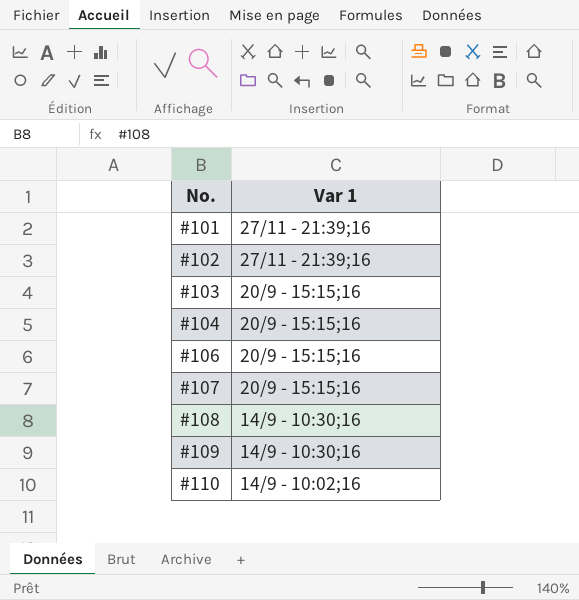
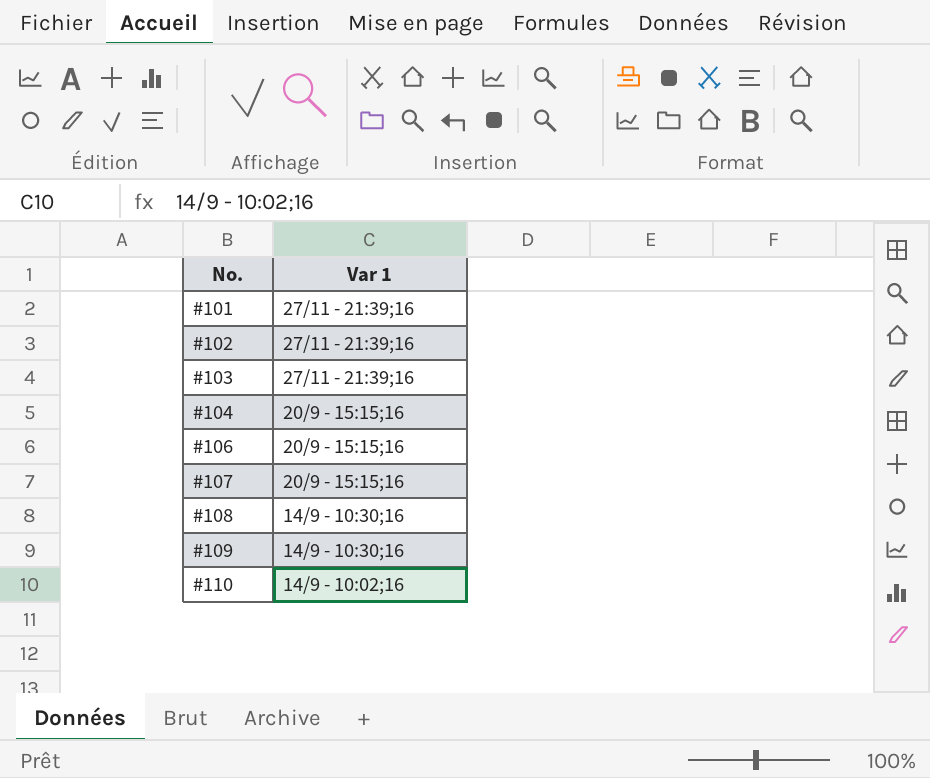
#103 | Var 1: 20/9 - 15:15;16 -> 27/11 - 21:39;16

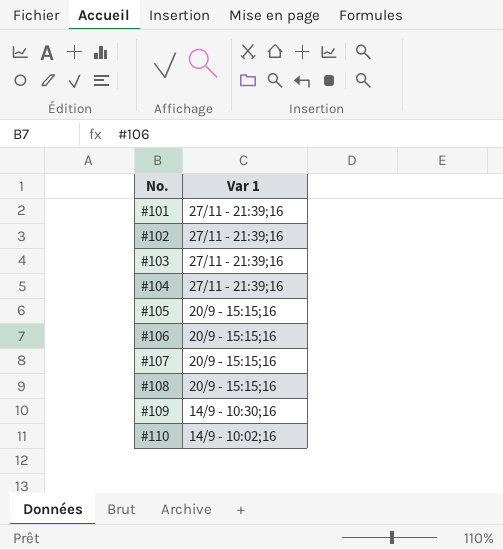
#104 | Var 1: 20/9 - 15:15;16 -> 27/11 - 21:39;16
row #105: none -> 20/9 - 15:15;16
#108 | Var 1: 14/9 - 10:30;16 -> 20/9 - 15:15;16

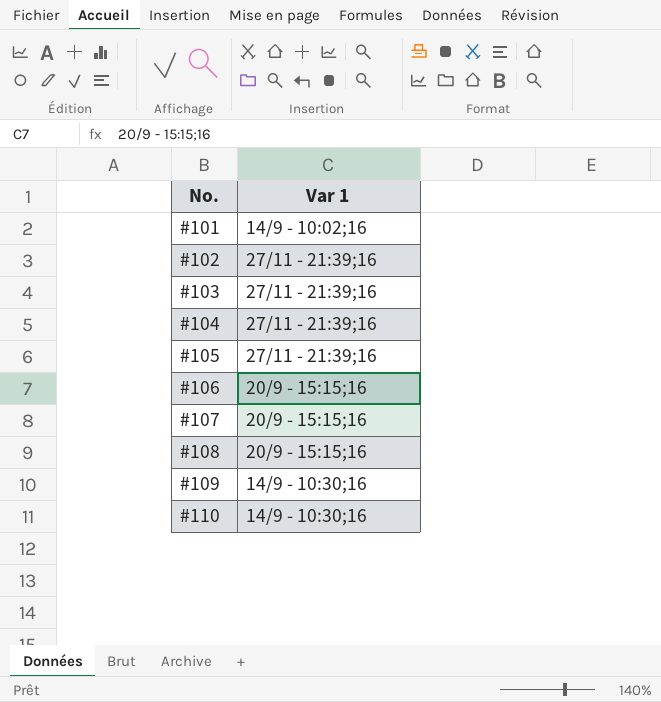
#101 | Var 1: 27/11 - 21:39;16 -> 14/9 - 10:02;16
#105 | Var 1: 20/9 - 15:15;16 -> 27/11 - 21:39;16
#110 | Var 1: 14/9 - 10:02;16 -> 14/9 - 10:30;16

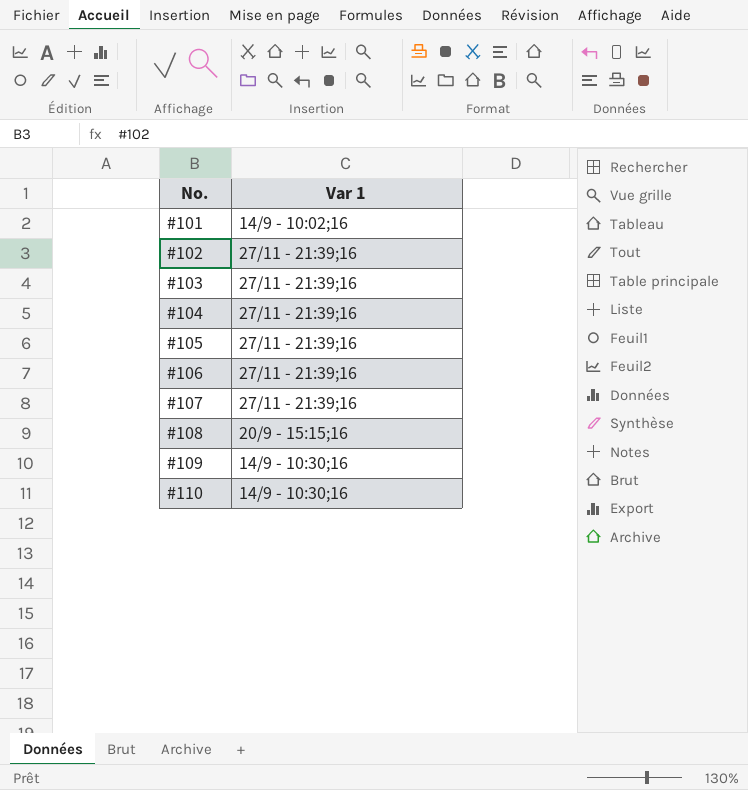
#106 | Var 1: 20/9 - 15:15;16 -> 27/11 - 21:39;16
#107 | Var 1: 20/9 - 15:15;16 -> 27/11 - 21:39;16

